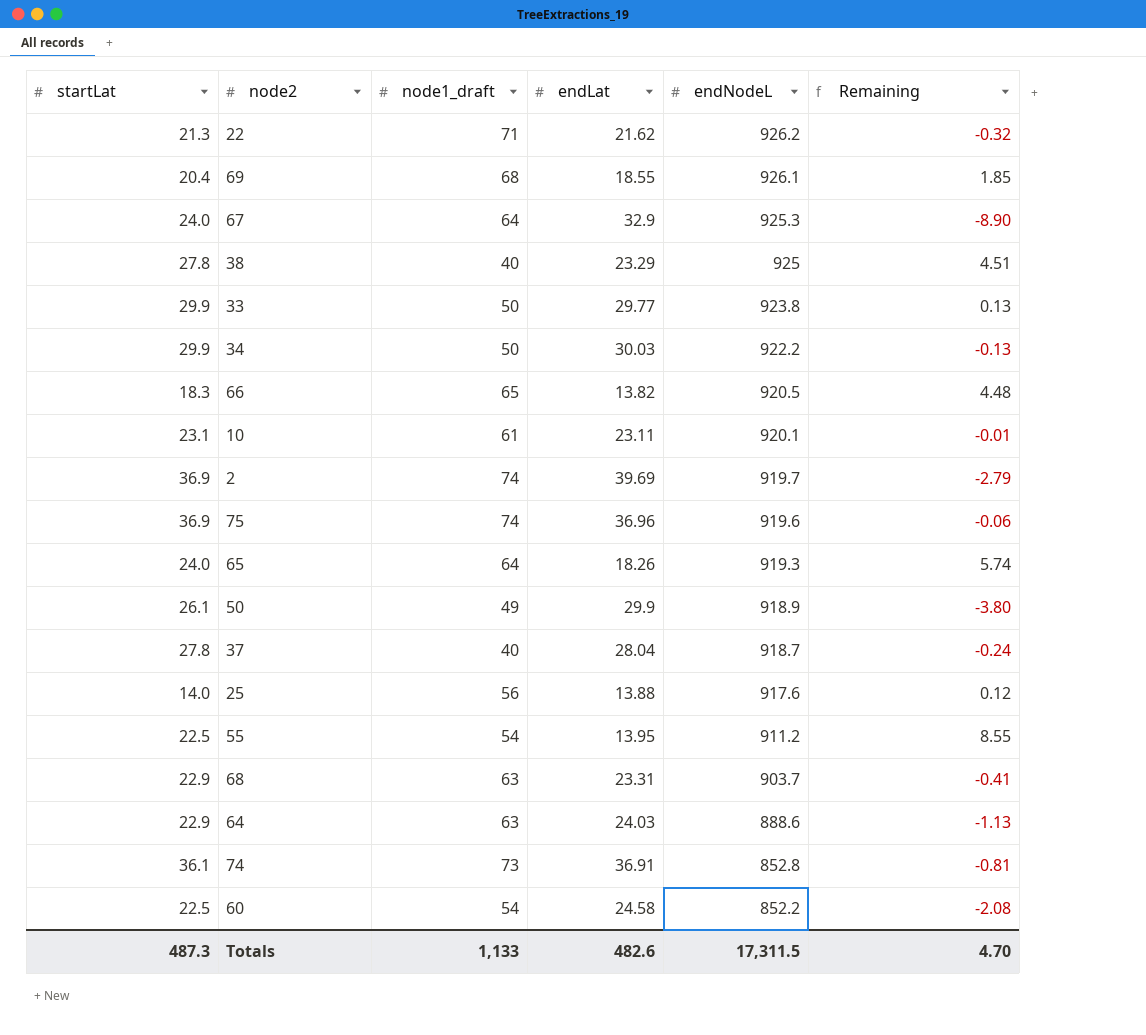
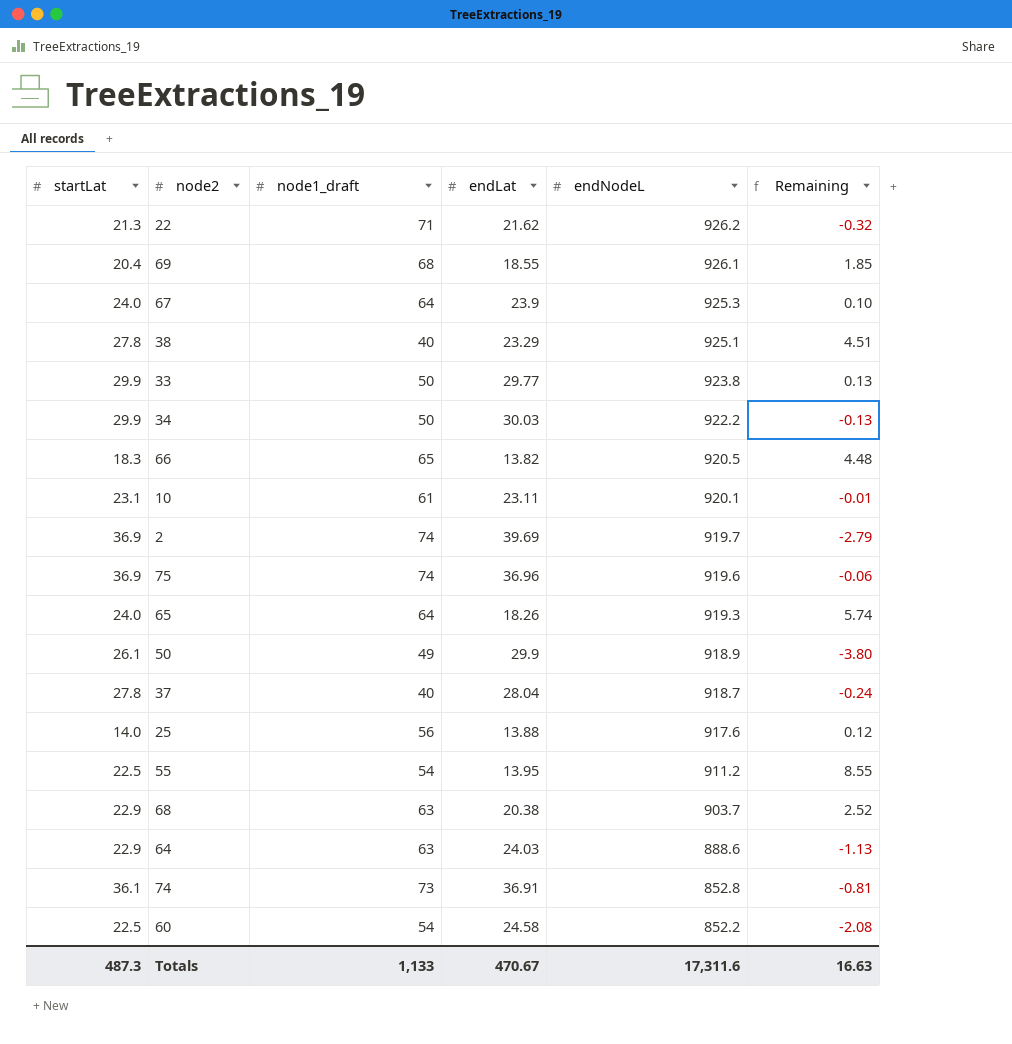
67 | endLat: 32.9 -> 23.9
67 | Remaining: -8.90 -> 0.10
38 | endNodeL: 925 -> 925.1
68 | endLat: 23.31 -> 20.38
68 | Remaining: -0.41 -> 2.52
Totals | endLat: 482.6 -> 470.67
Totals | endNodeL: 17,311.5 -> 17,311.6
Totals | Remaining: 4.70 -> 16.63

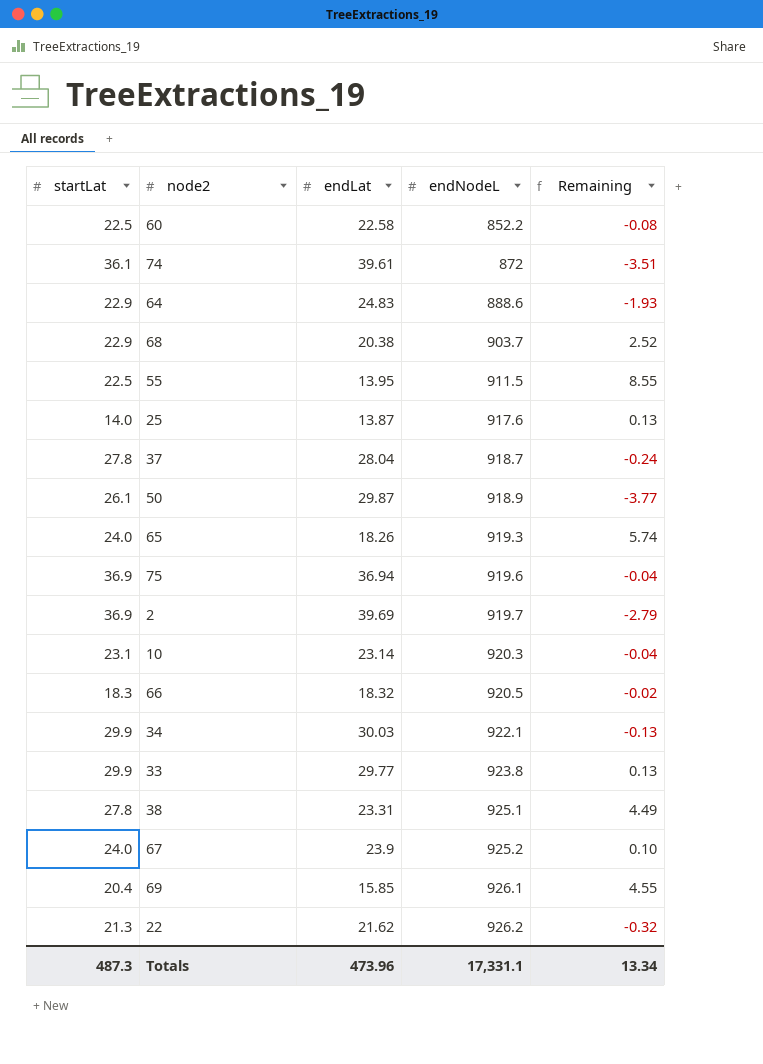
row order: endNodeL descending -> endNodeL ascending
column node1_draft | position: 3 -> none
60 | endLat: 24.58 -> 22.58
60 | Remaining: -2.08 -> -0.08
74 | endLat: 36.91 -> 39.61
74 | endNodeL: 852.8 -> 872
74 | Remaining: -0.81 -> -3.51
64 | endLat: 24.03 -> 24.83
64 | Remaining: -1.13 -> -1.93
55 | endNodeL: 911.2 -> 911.5
25 | endLat: 13.88 -> 13.87
25 | Remaining: 0.12 -> 0.13
50 | endLat: 29.9 -> 29.87
50 | Remaining: -3.80 -> -3.77
75 | endLat: 36.96 -> 36.94
75 | Remaining: -0.06 -> -0.04
10 | endLat: 23.11 -> 23.14
10 | endNodeL: 920.1 -> 920.3
10 | Remaining: -0.01 -> -0.04
66 | endLat: 13.82 -> 18.32
66 | Remaining: 4.48 -> -0.02
34 | endNodeL: 922.2 -> 922.1
38 | endLat: 23.29 -> 23.31
38 | Remaining: 4.51 -> 4.49
67 | endNodeL: 925.3 -> 925.2
69 | endLat: 18.55 -> 15.85
69 | Remaining: 1.85 -> 4.55
Totals | endLat: 470.67 -> 473.96
Totals | endNodeL: 17,311.6 -> 17,331.1
Totals | Remaining: 16.63 -> 13.34

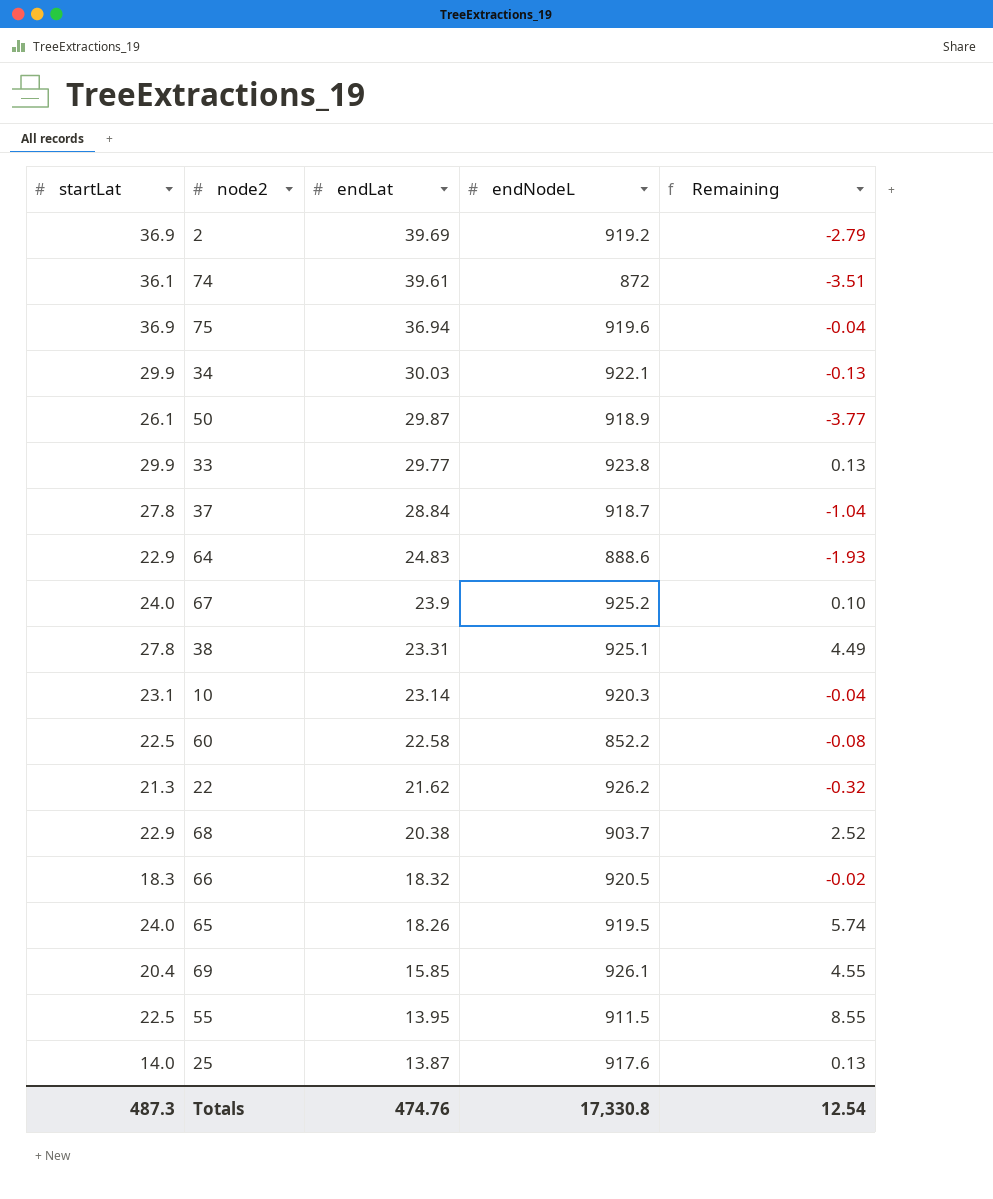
row order: endNodeL ascending -> endLat descending
2 | endNodeL: 919.7 -> 919.2
37 | endLat: 28.04 -> 28.84
37 | Remaining: -0.24 -> -1.04
65 | endNodeL: 919.3 -> 919.5
Totals | endLat: 473.96 -> 474.76
Totals | endNodeL: 17,331.1 -> 17,330.8
Totals | Remaining: 13.34 -> 12.54

